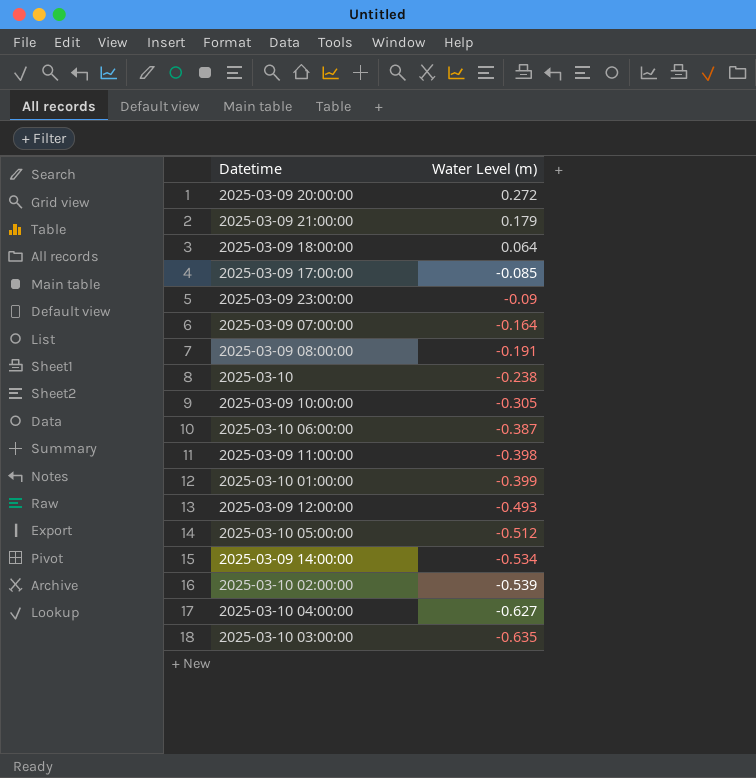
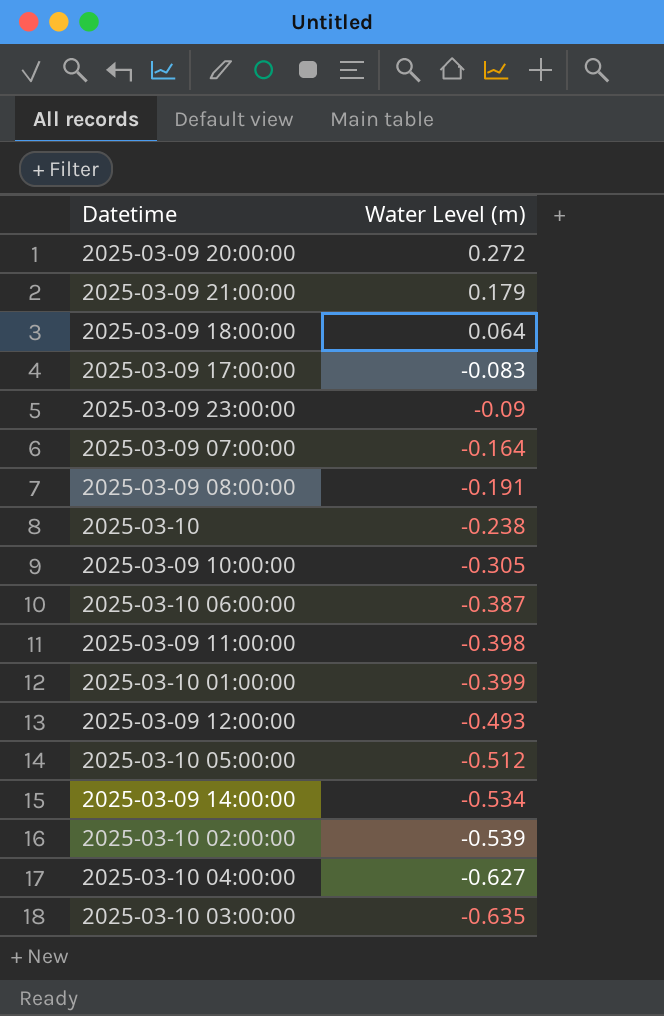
2025-03-09 17:00:00 | Water Level (m): -0.085 -> -0.083

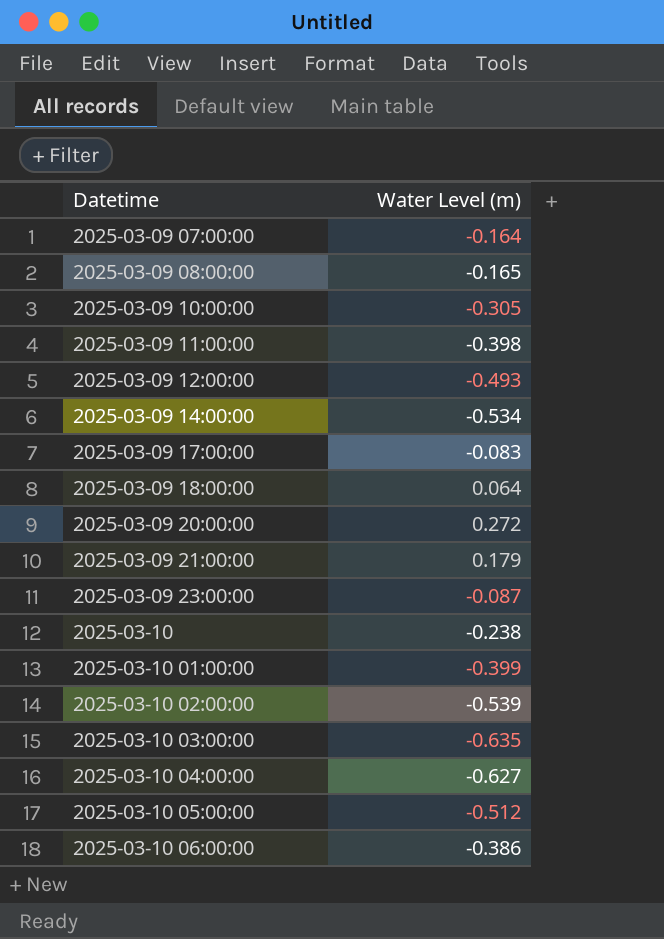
row order: Water Level (m) descending -> Datetime ascending
2025-03-09 08:00:00 | Water Level (m): -0.191 -> -0.165
2025-03-09 23:00:00 | Water Level (m): -0.09 -> -0.087
2025-03-10 06:00:00 | Water Level (m): -0.387 -> -0.386

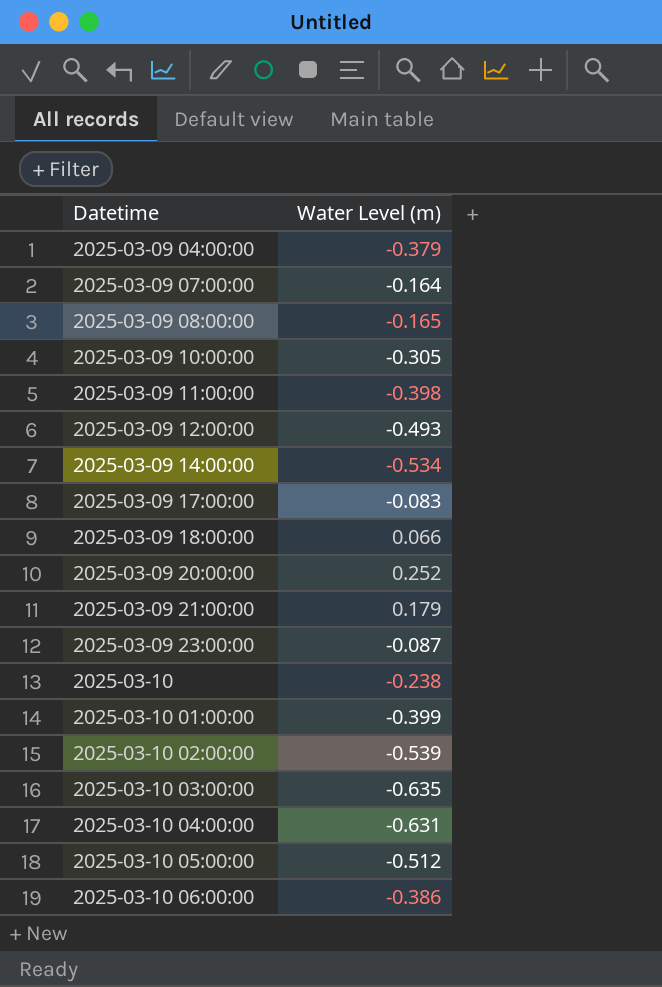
row 2025-03-09 04:00:00: none -> -0.379
2025-03-09 18:00:00 | Water Level (m): 0.064 -> 0.066
2025-03-09 20:00:00 | Water Level (m): 0.272 -> 0.252
2025-03-10 04:00:00 | Water Level (m): -0.627 -> -0.631

